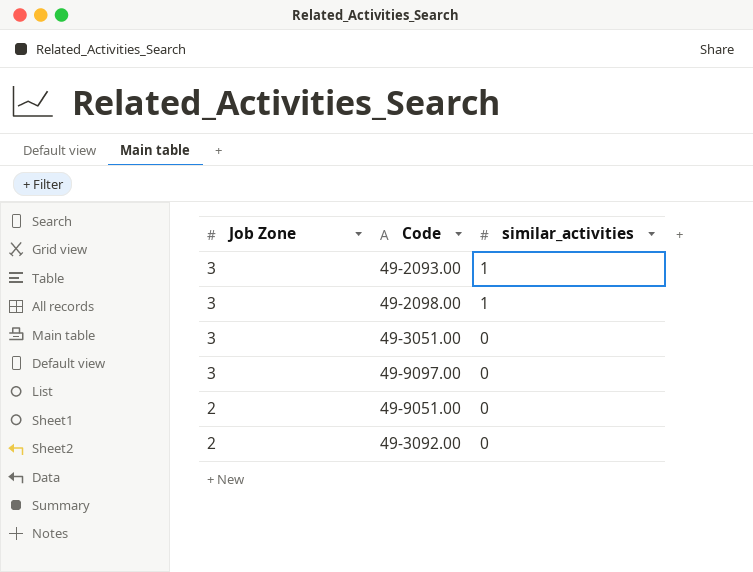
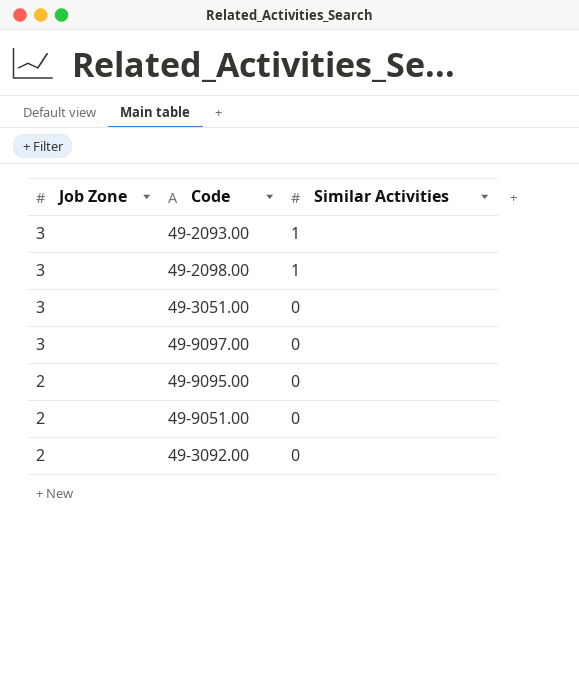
column name: similar_activities -> Similar Activities
row 49-9095.00: none -> 2 | 0

